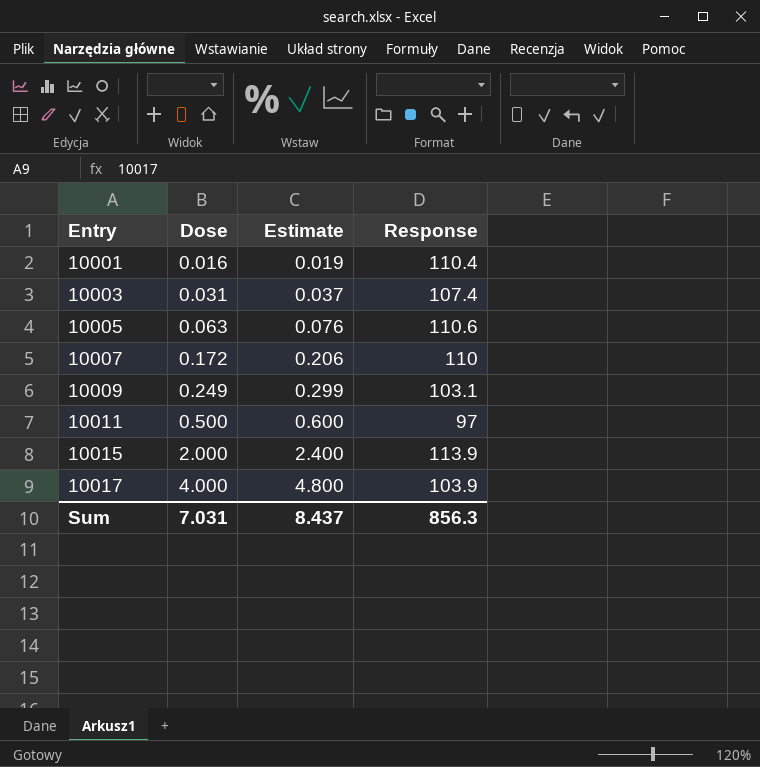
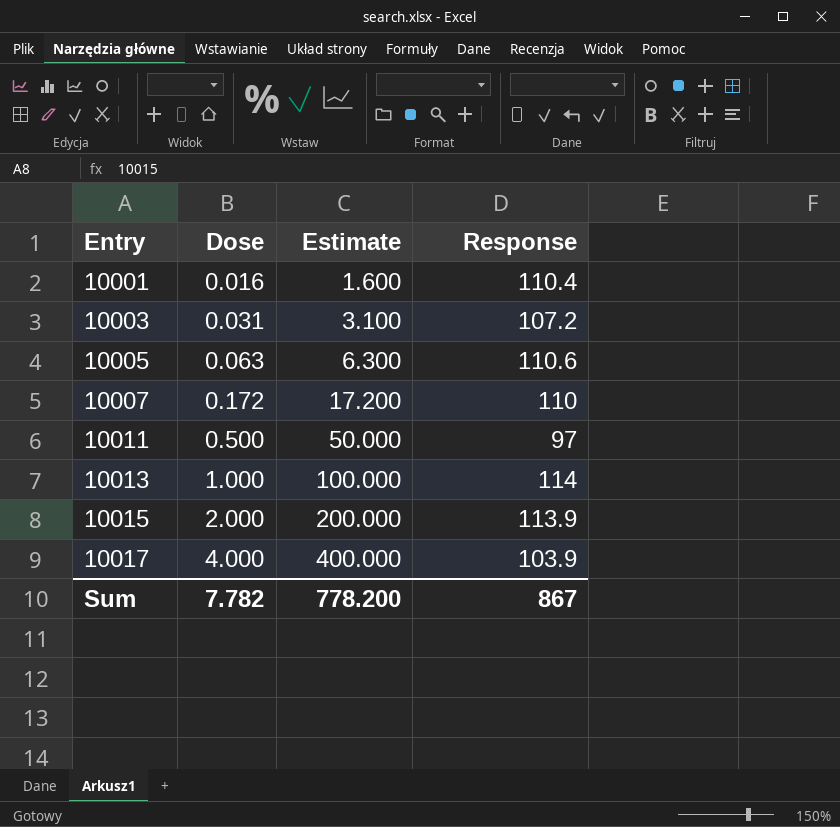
column Estimate | formula: [Dose] * 1.2 -> [Dose] * 100
row 10009: 0.249 | 0.299 | 103.1 -> none
10003 | Response: 107.4 -> 107.2
row 10013: none -> 1.000 | 100.000 | 114
Sum | Dose: 7.031 -> 7.782
Sum | Estimate: 8.437 -> 778.200
Sum | Response: 856.3 -> 867

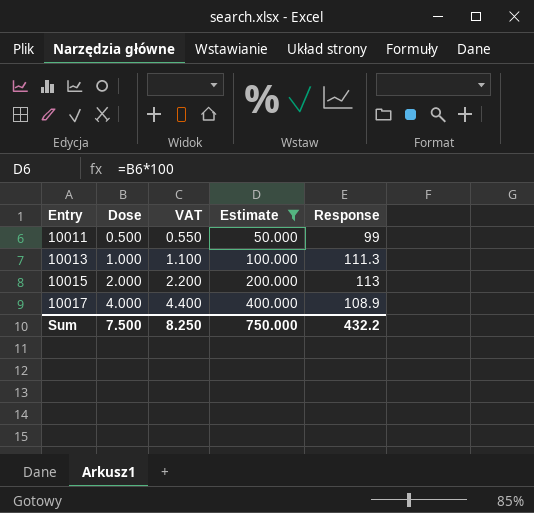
filter: none -> Estimate >= 50.000
column VAT | formula: none -> [Dose] * 1.1
10011 | Response: 97 -> 99
10013 | Response: 114 -> 111.3
10015 | Response: 113.9 -> 113
10017 | Response: 103.9 -> 108.9
Sum | Dose: 7.782 -> 7.500
Sum | Estimate: 778.200 -> 750.000
Sum | Response: 867 -> 432.2

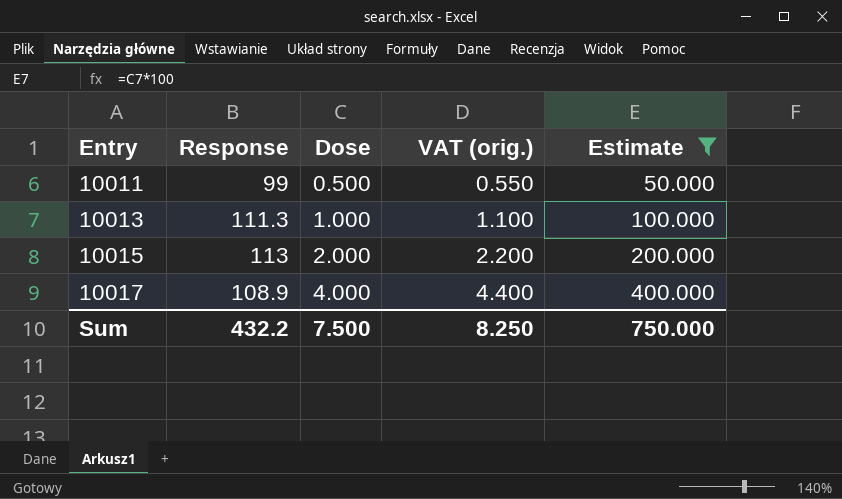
column Response | position: 5 -> 2
column name: VAT -> VAT (orig.)

